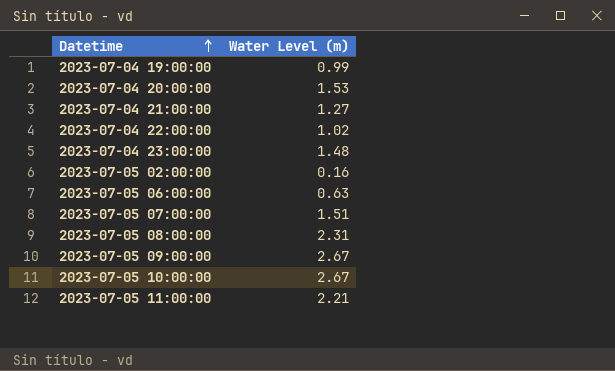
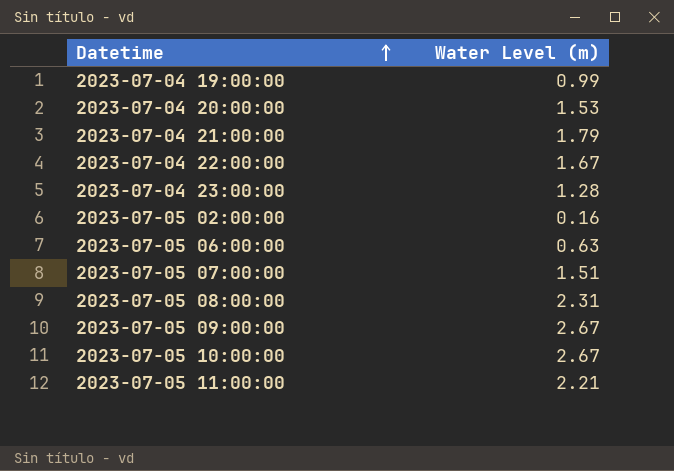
2023-07-04 21:00:00 | Water Level (m): 1.27 -> 1.79
2023-07-04 22:00:00 | Water Level (m): 1.02 -> 1.67
2023-07-04 23:00:00 | Water Level (m): 1.48 -> 1.28

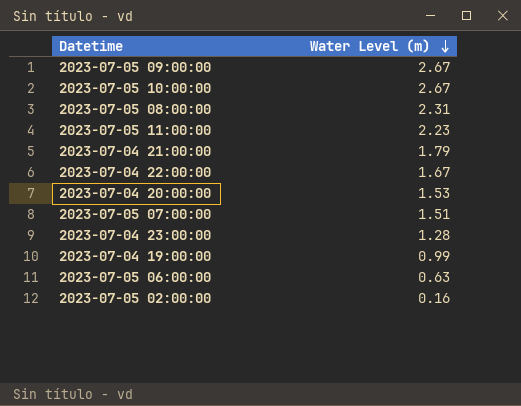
row order: Datetime ascending -> Water Level (m) descending
2023-07-05 11:00:00 | Water Level (m): 2.21 -> 2.23

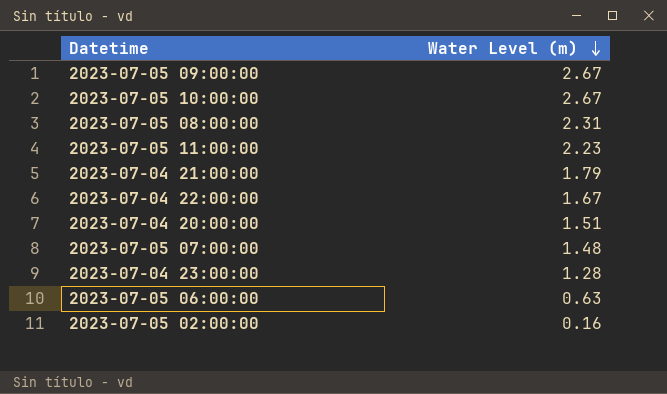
row 2023-07-04 19:00:00: 0.99 -> none
2023-07-04 20:00:00 | Water Level (m): 1.53 -> 1.51
2023-07-05 07:00:00 | Water Level (m): 1.51 -> 1.48

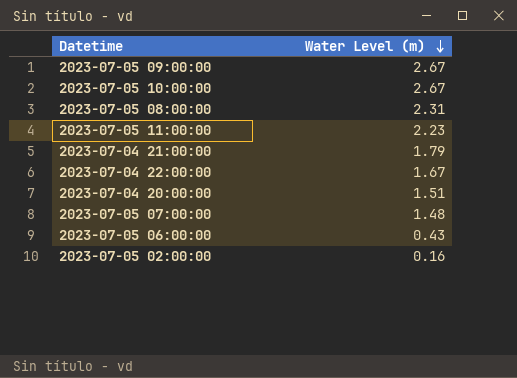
row 2023-07-04 23:00:00: 1.28 -> none
2023-07-05 06:00:00 | Water Level (m): 0.63 -> 0.43

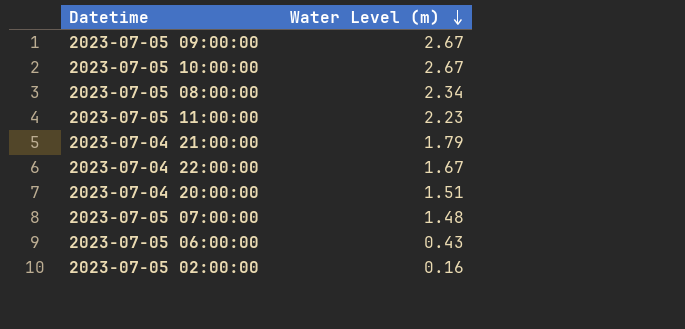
2023-07-05 08:00:00 | Water Level (m): 2.31 -> 2.34

